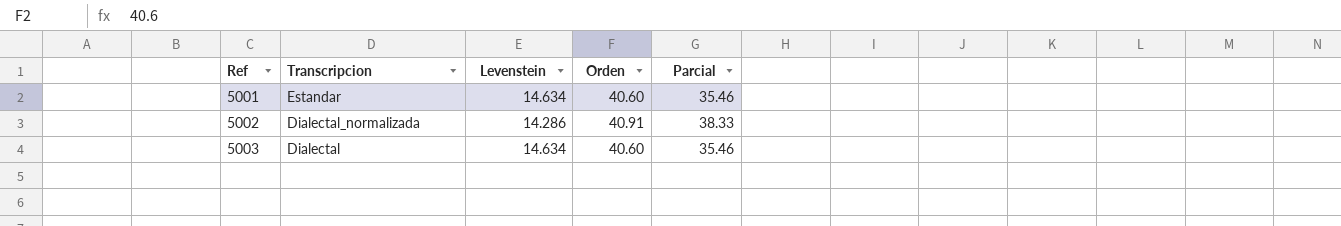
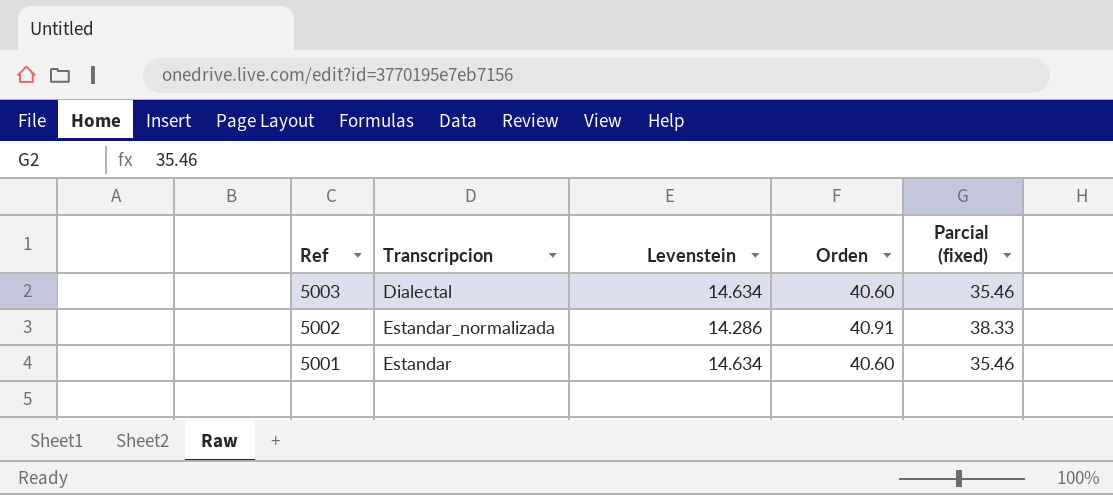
row order: Ref ascending -> Ref descending
column name: Parcial -> Parcial (fixed)
5002 | Transcripcion: Dialectal_normalizada -> Estandar_normalizada

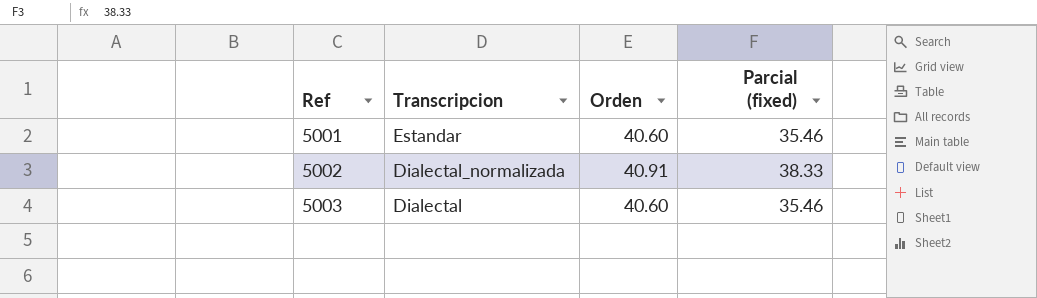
row order: Ref descending -> Ref ascending
column Levenstein | position: 3 -> none
5002 | Transcripcion: Estandar_normalizada -> Dialectal_normalizada

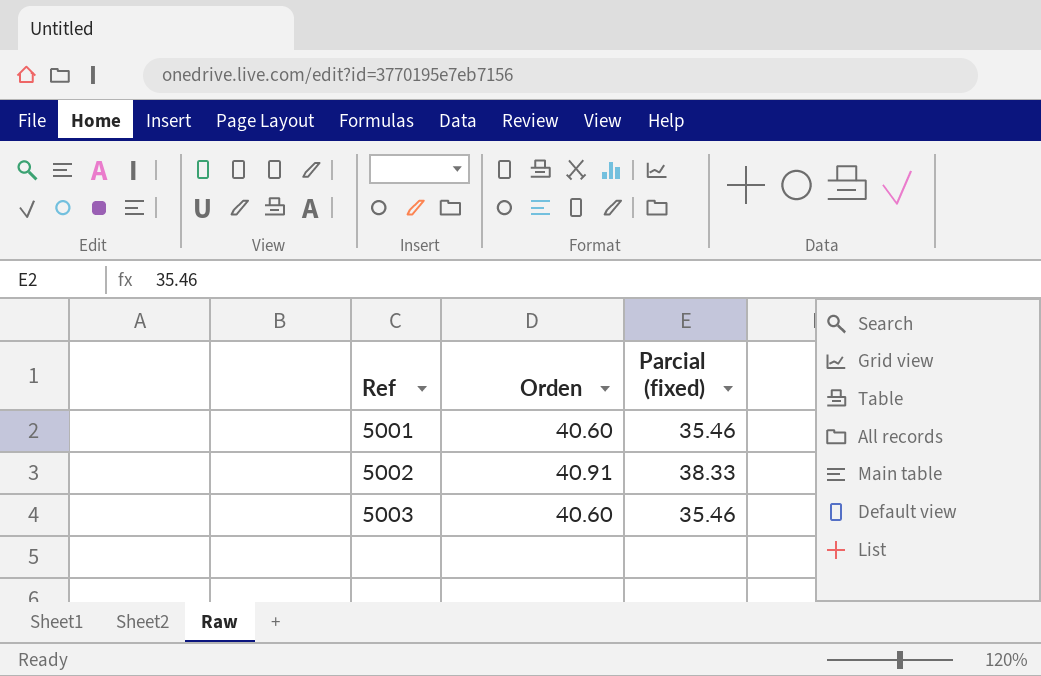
column Transcripcion | position: 2 -> none

